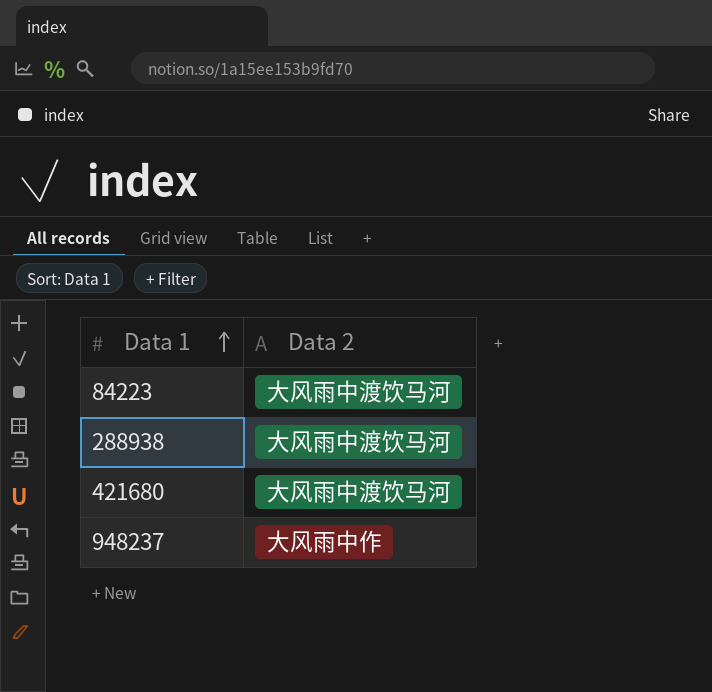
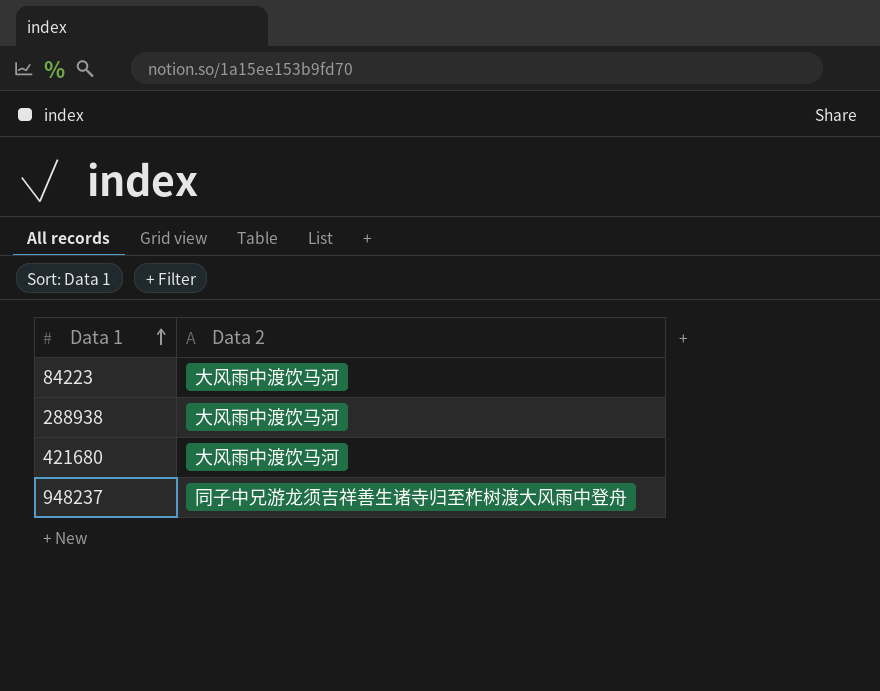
948237 | Data 2: 大风雨中作 -> 同子中兄游龙须吉祥善生诸寺归至柞树渡大风雨中登舟

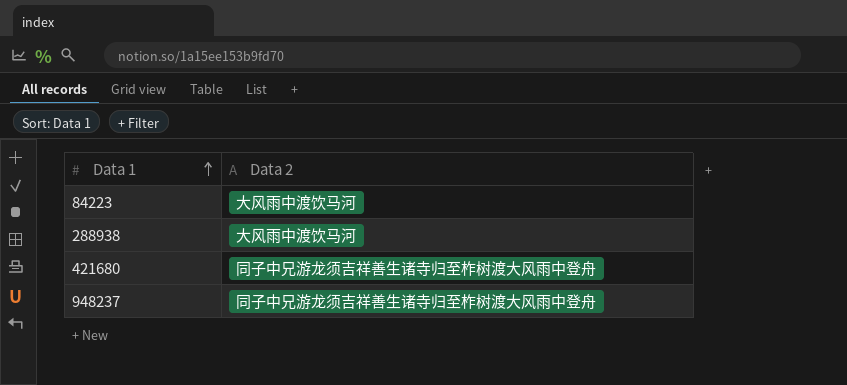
421680 | Data 2: 大风雨中渡饮马河 -> 同子中兄游龙须吉祥善生诸寺归至柞树渡大风雨中登舟

